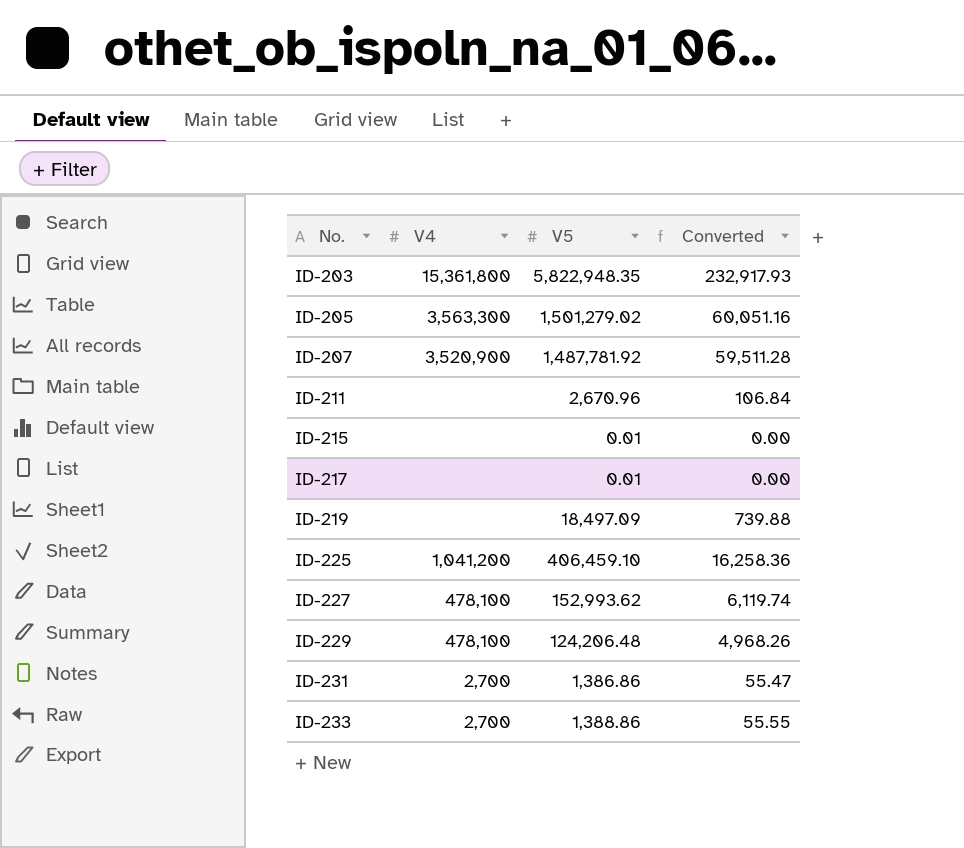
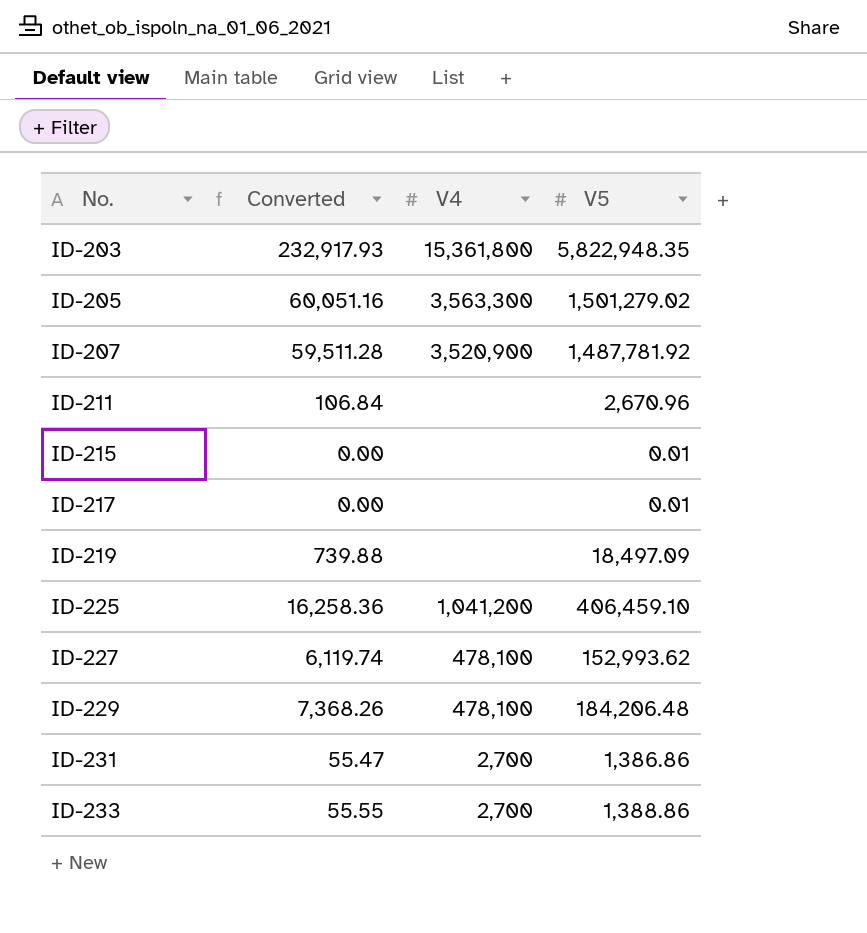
column Converted | position: 4 -> 2
ID-229 | Converted: 4,968.26 -> 7,368.26
ID-229 | V5: 124,206.48 -> 184,206.48

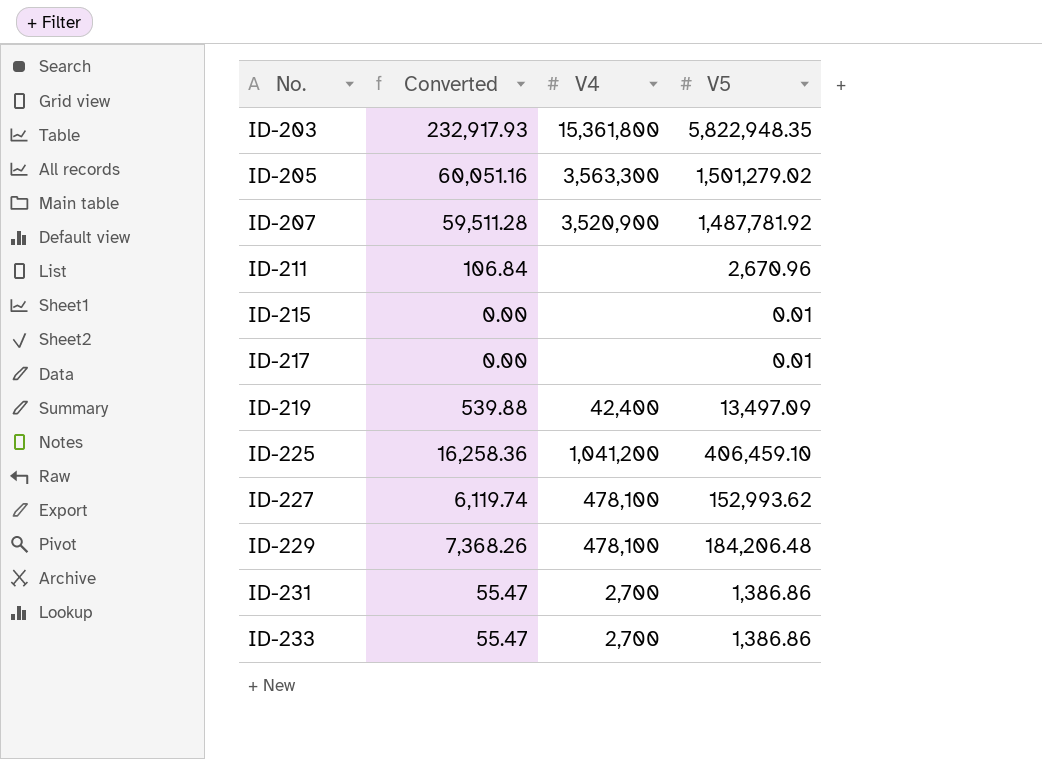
ID-219 | Converted: 739.88 -> 539.88
ID-219 | V4: none -> 42,400
ID-219 | V5: 18,497.09 -> 13,497.09
ID-233 | Converted: 55.55 -> 55.47
ID-233 | V5: 1,388.86 -> 1,386.86

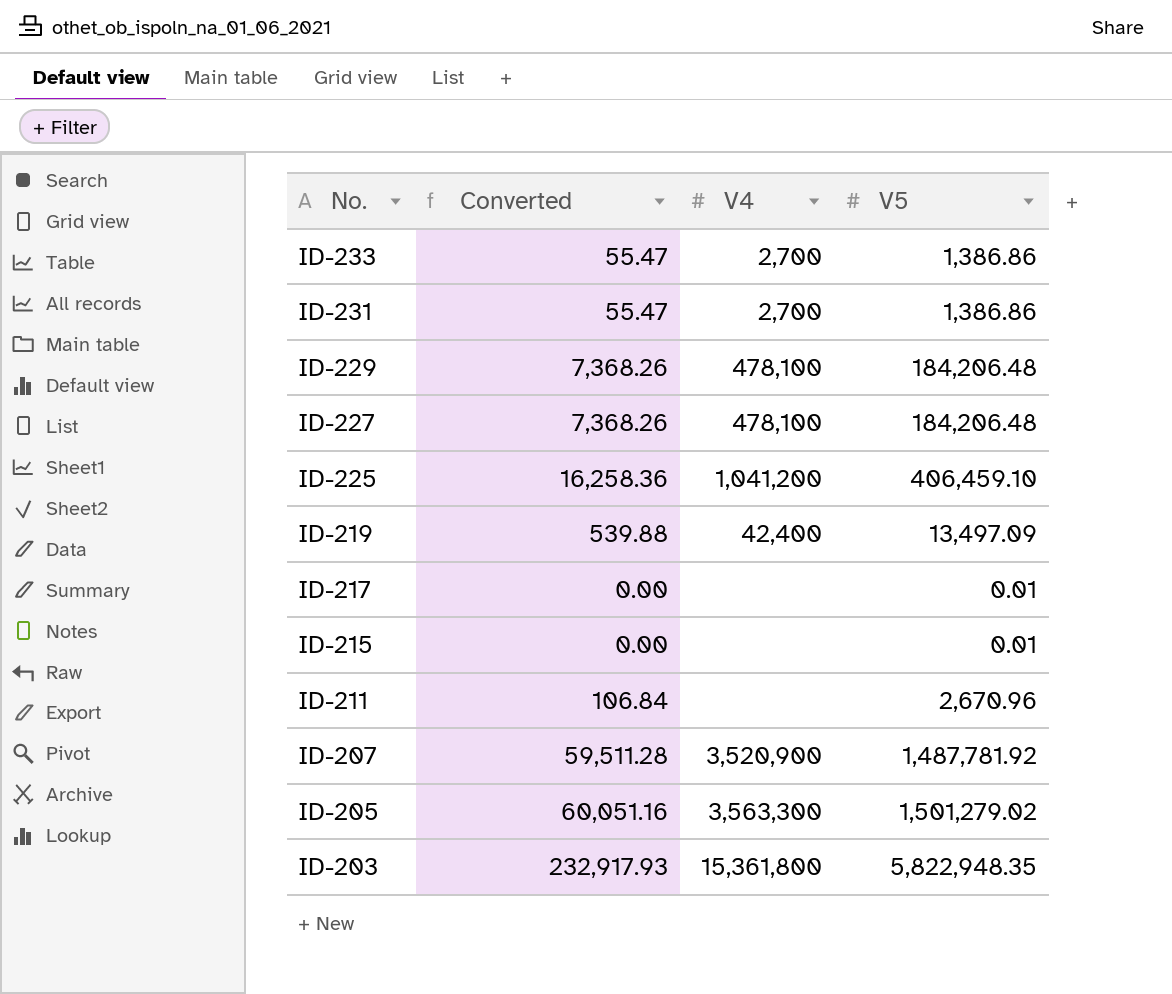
row order: No. ascending -> No. descending
ID-227 | Converted: 6,119.74 -> 7,368.26
ID-227 | V5: 152,993.62 -> 184,206.48

